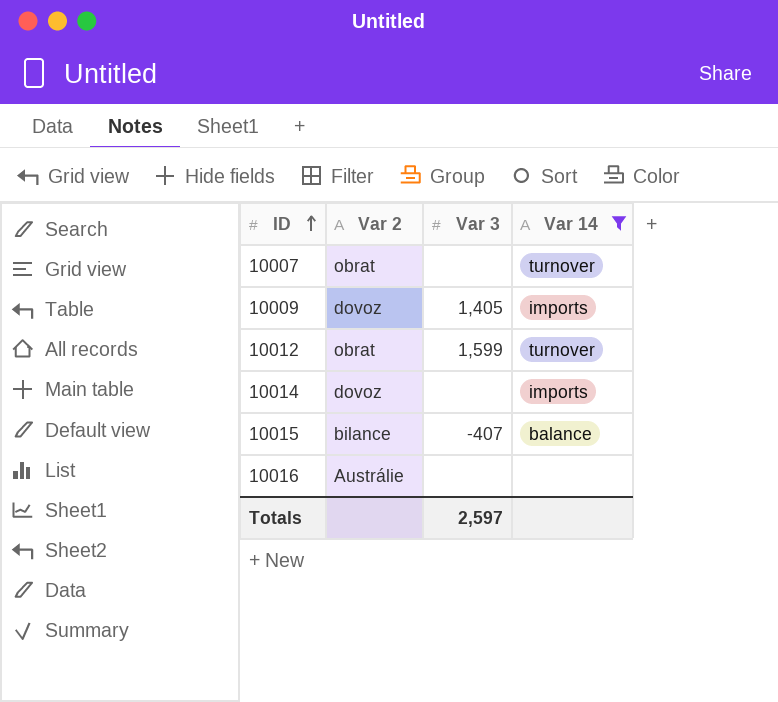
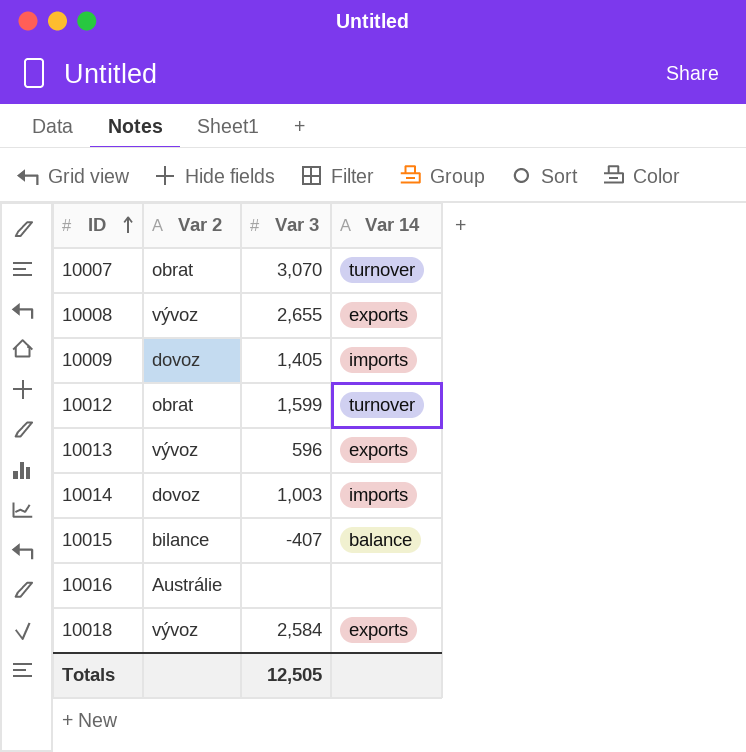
filter: Var 14 != exports -> none
10007 | Var 3: none -> 3,070
10014 | Var 3: none -> 1,003
Totals | Var 3: 2,597 -> 12,505

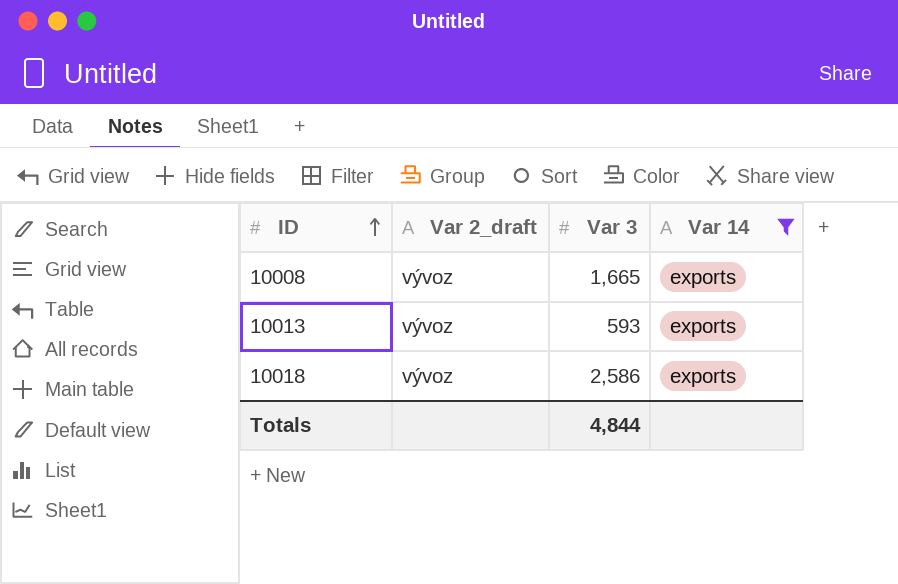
filter: none -> Var 14 = exports
column name: Var 2 -> Var 2_draft
10008 | Var 3: 2,655 -> 1,665
10013 | Var 3: 596 -> 593
10018 | Var 3: 2,584 -> 2,586
Totals | Var 3: 12,505 -> 4,844

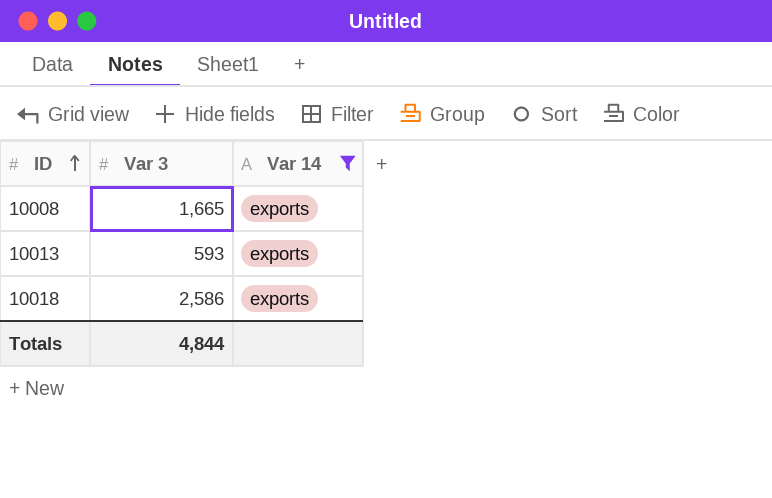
column Var 2_draft | position: 2 -> none

